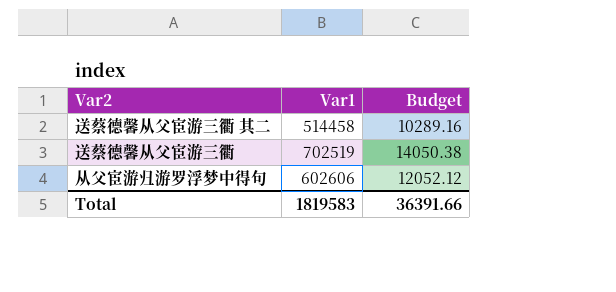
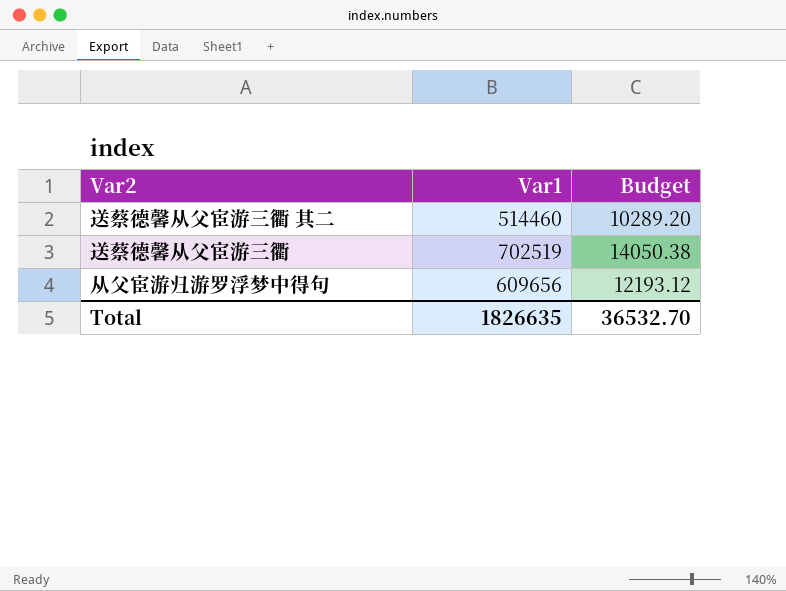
送蔡德馨从父宦游三衢 其二 | Var1: 514458 -> 514460
送蔡德馨从父宦游三衢 其二 | Budget: 10289.16 -> 10289.20
从父宦游归游罗浮梦中得句 | Var1: 602606 -> 609656
从父宦游归游罗浮梦中得句 | Budget: 12052.12 -> 12193.12
Total | Var1: 1819583 -> 1826635
Total | Budget: 36391.66 -> 36532.70

